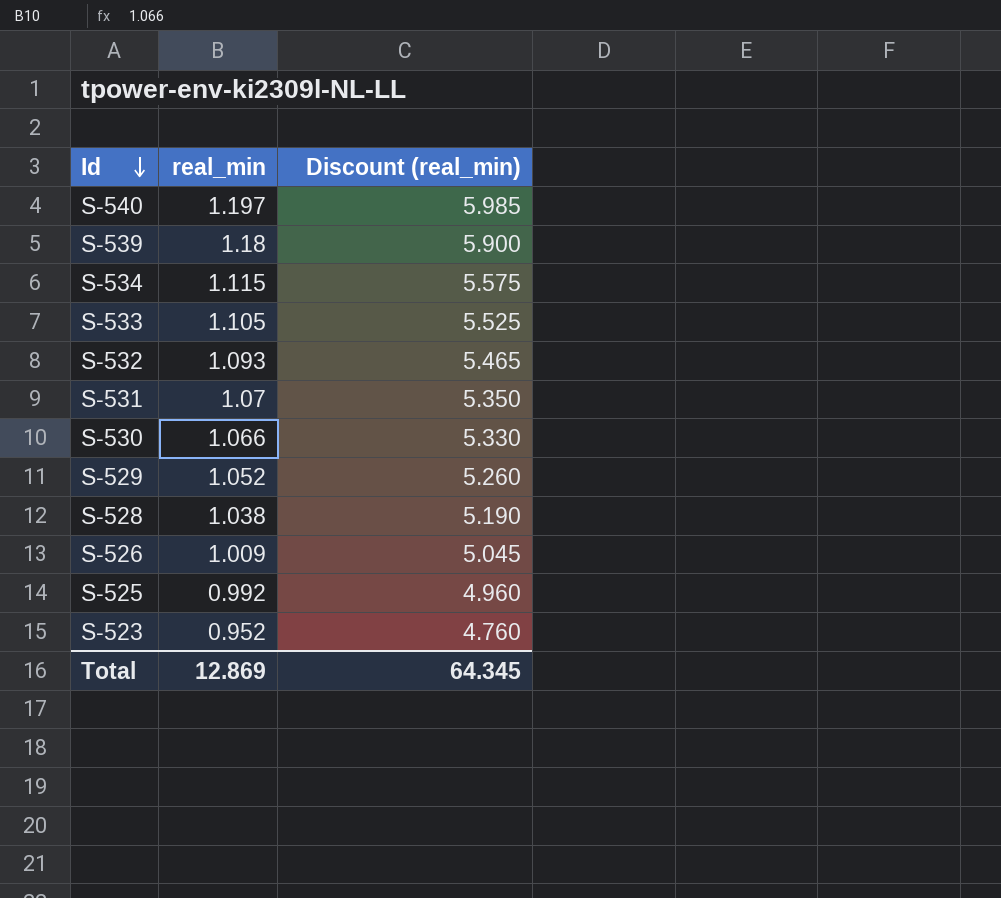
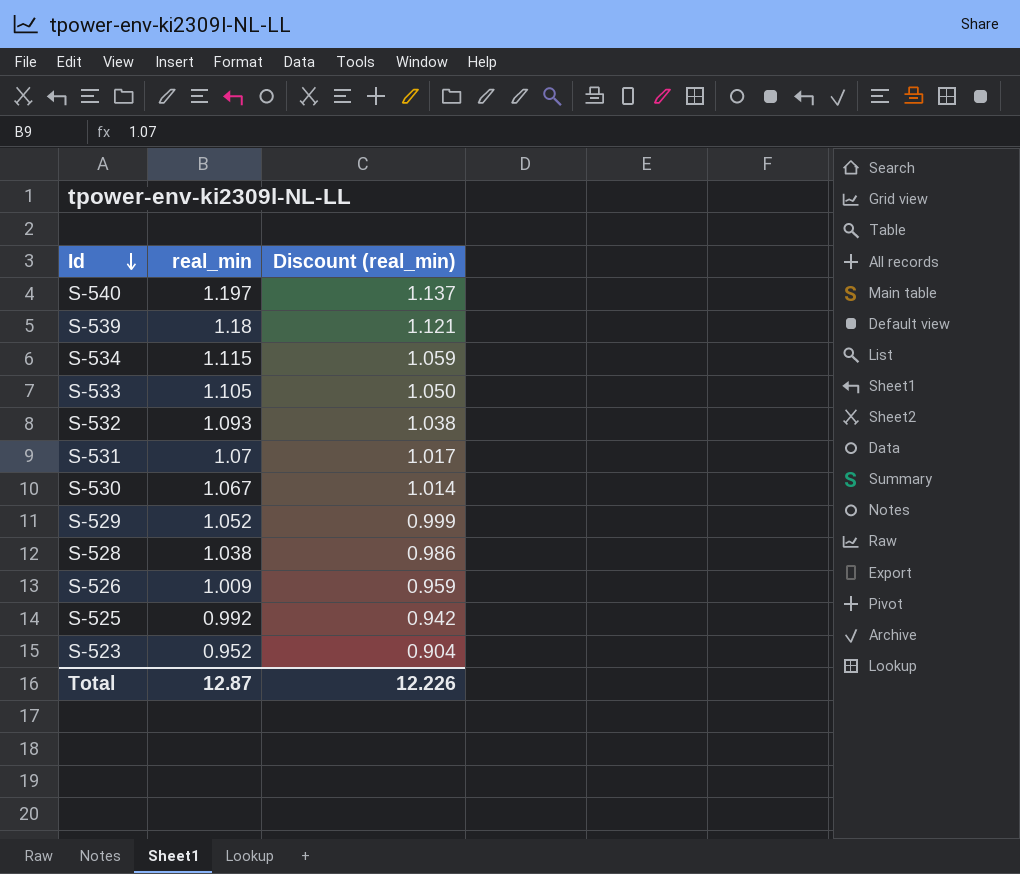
column Discount (real_min) | formula: [real_min] * 5 -> [real_min] * 0.95
S-530 | real_min: 1.066 -> 1.067
Total | real_min: 12.869 -> 12.87
Total | Discount (real_min): 64.345 -> 12.226

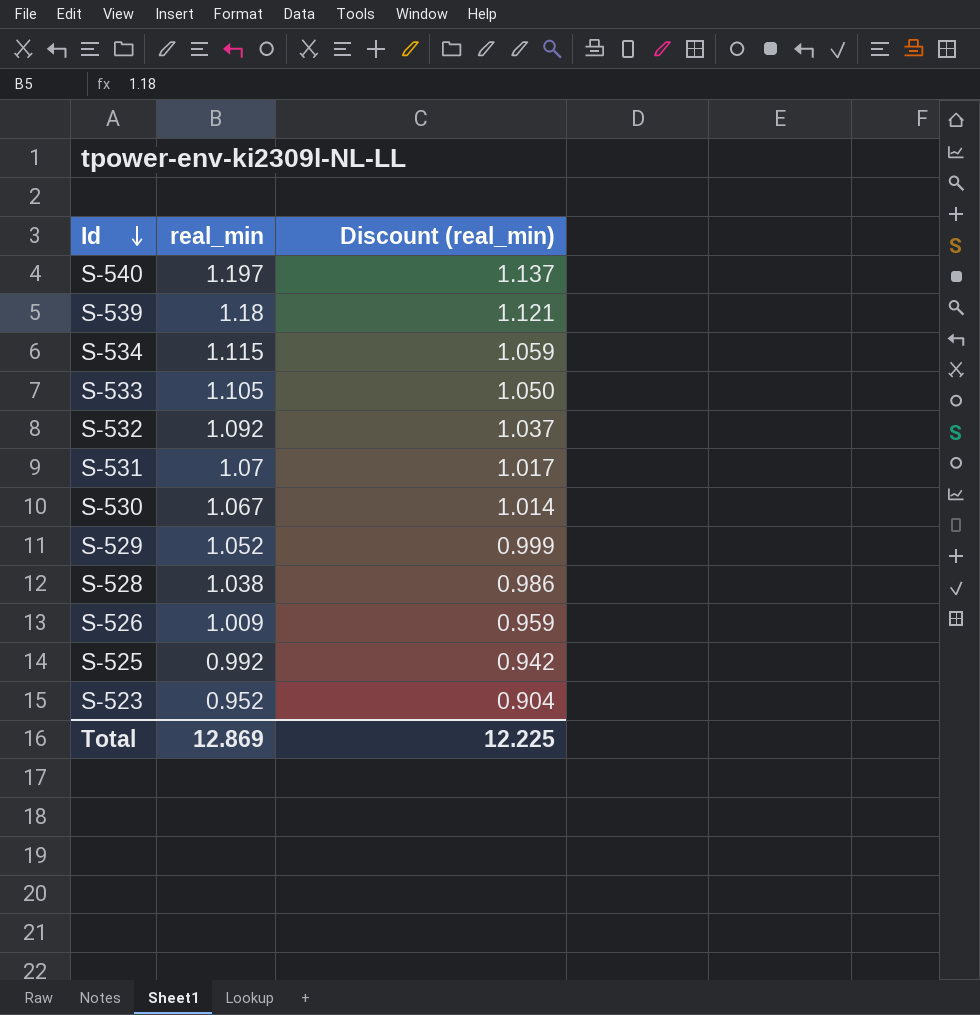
S-532 | real_min: 1.093 -> 1.092
S-532 | Discount (real_min): 1.038 -> 1.037
Total | real_min: 12.87 -> 12.869
Total | Discount (real_min): 12.226 -> 12.225

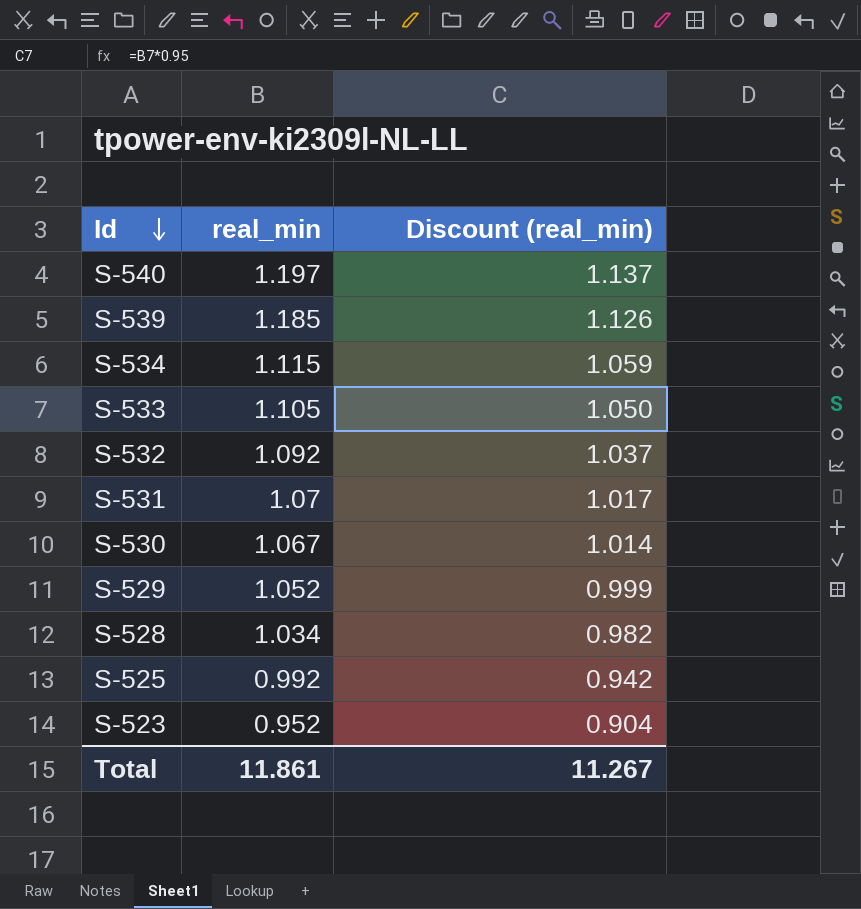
row S-526: 1.009 | 0.959 -> none
S-539 | real_min: 1.18 -> 1.185
S-539 | Discount (real_min): 1.121 -> 1.126
S-528 | real_min: 1.038 -> 1.034
S-528 | Discount (real_min): 0.986 -> 0.982
Total | real_min: 12.869 -> 11.861
Total | Discount (real_min): 12.225 -> 11.267

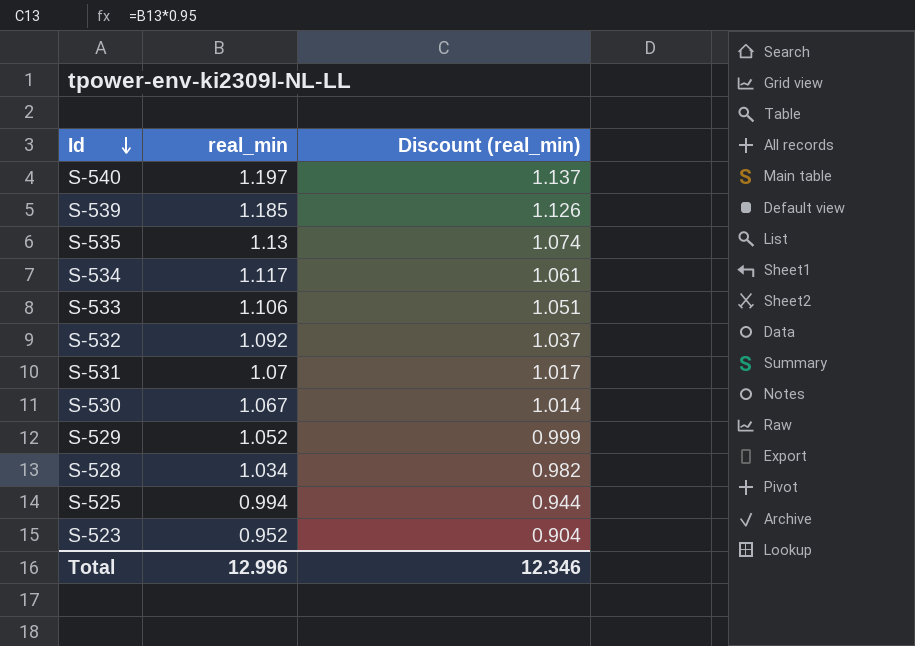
row S-535: none -> 1.13 | 1.074
S-534 | real_min: 1.115 -> 1.117
S-534 | Discount (real_min): 1.059 -> 1.061
S-533 | real_min: 1.105 -> 1.106
S-533 | Discount (real_min): 1.050 -> 1.051
S-525 | real_min: 0.992 -> 0.994
S-525 | Discount (real_min): 0.942 -> 0.944
Total | real_min: 11.861 -> 12.996
Total | Discount (real_min): 11.267 -> 12.346

